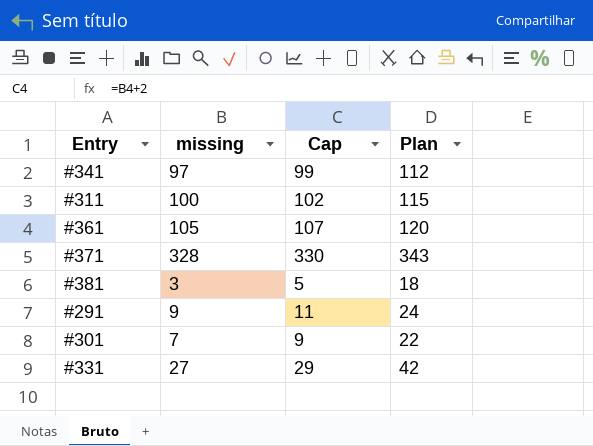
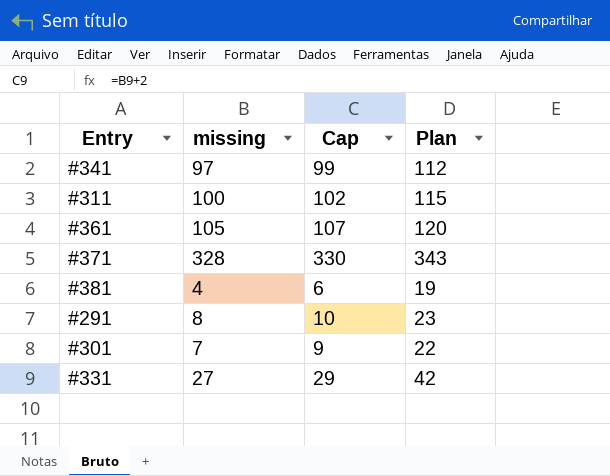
#381 | missing: 3 -> 4
#381 | Cap: 5 -> 6
#381 | Plan: 18 -> 19
#291 | missing: 9 -> 8
#291 | Cap: 11 -> 10
#291 | Plan: 24 -> 23

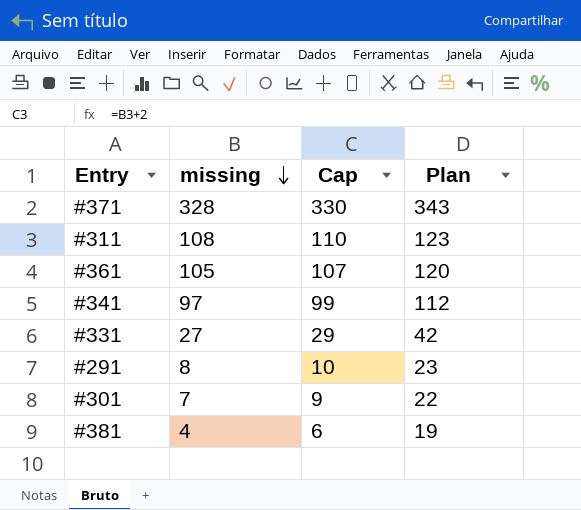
row order: none -> missing descending
#311 | missing: 100 -> 108
#311 | Cap: 102 -> 110
#311 | Plan: 115 -> 123

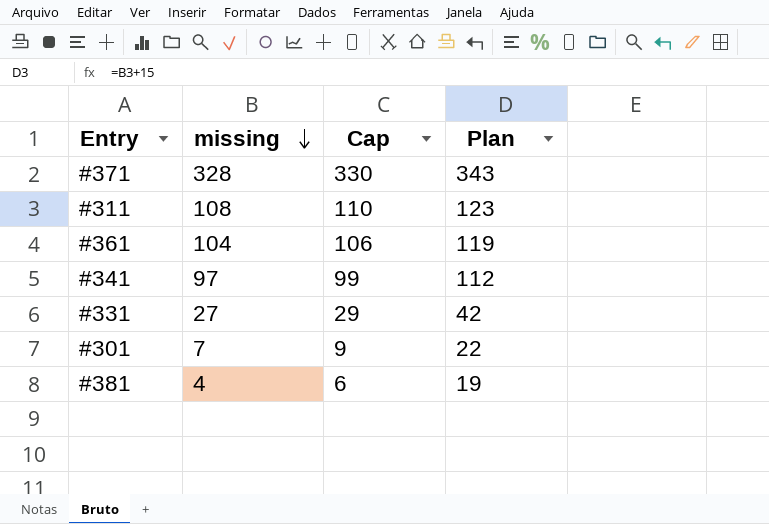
row #291: 8 | 10 | 23 -> none
#361 | missing: 105 -> 104
#361 | Cap: 107 -> 106
#361 | Plan: 120 -> 119

